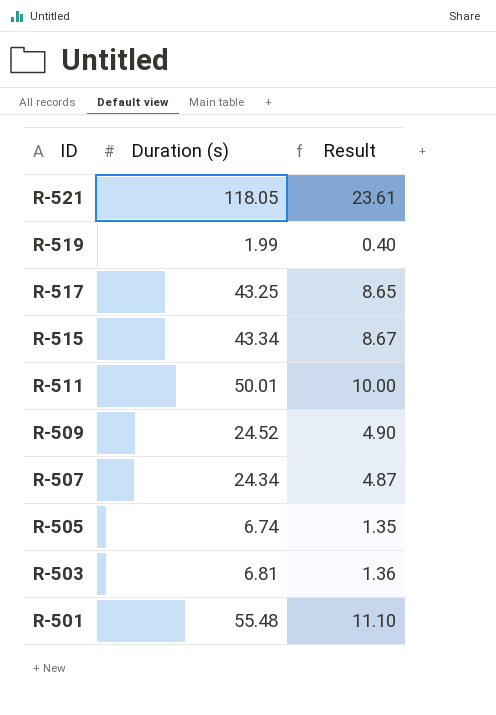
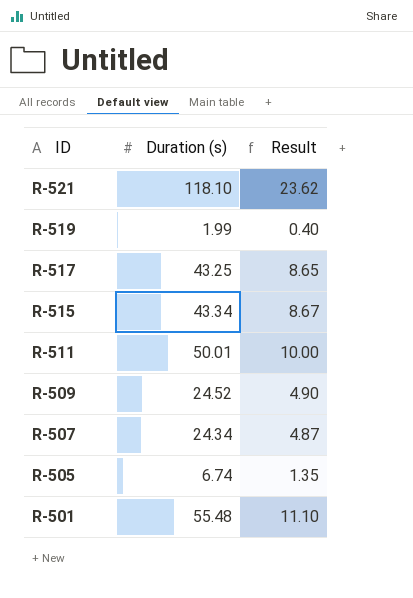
row R-503: 6.81 | 1.36 -> none
R-521 | Duration (s): 118.05 -> 118.10
R-521 | Result: 23.61 -> 23.62

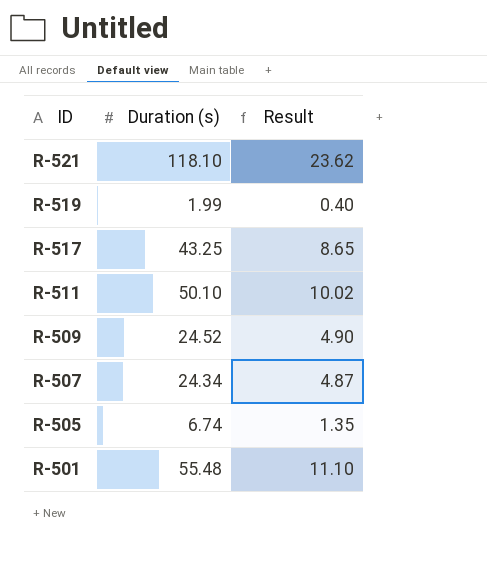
row R-515: 43.34 | 8.67 -> none
R-511 | Duration (s): 50.01 -> 50.10
R-511 | Result: 10.00 -> 10.02

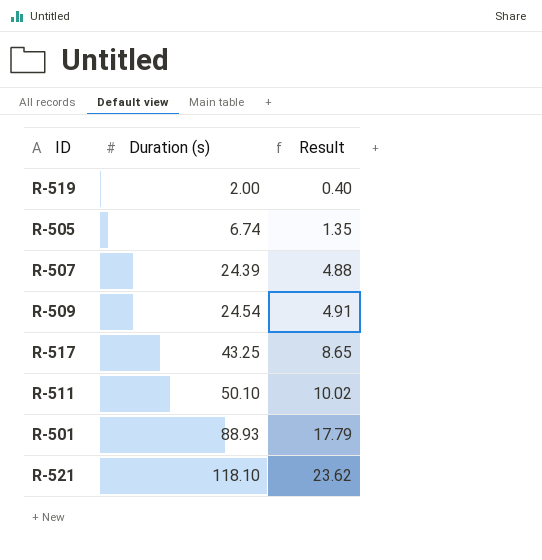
row order: ID descending -> Duration (s) ascending
R-519 | Duration (s): 1.99 -> 2.00
R-507 | Duration (s): 24.34 -> 24.39
R-507 | Result: 4.87 -> 4.88
R-509 | Duration (s): 24.52 -> 24.54
R-509 | Result: 4.90 -> 4.91
R-501 | Duration (s): 55.48 -> 88.93
R-501 | Result: 11.10 -> 17.79

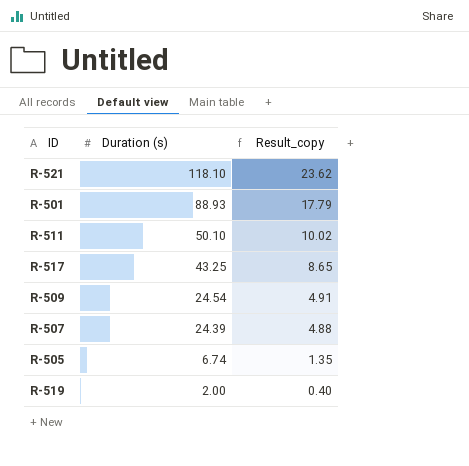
row order: Duration (s) ascending -> Duration (s) descending
column name: Result -> Result_copy

